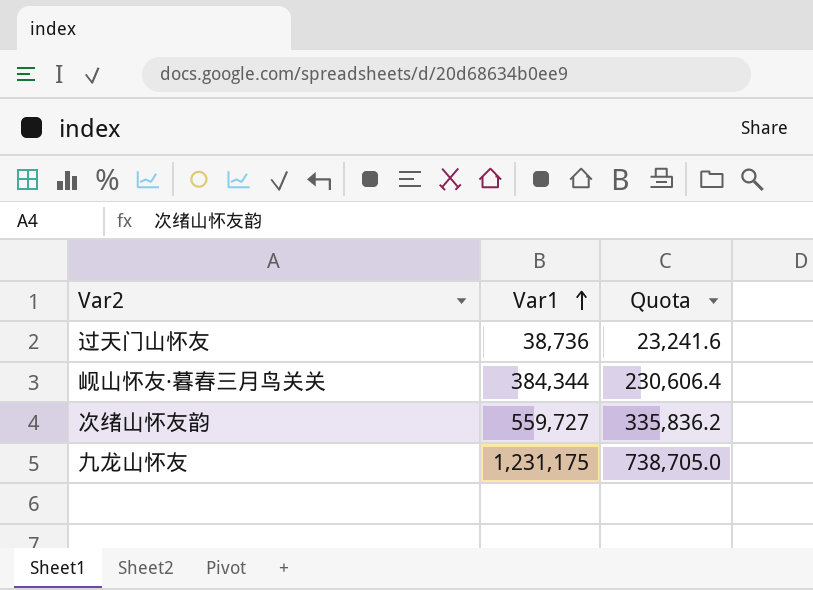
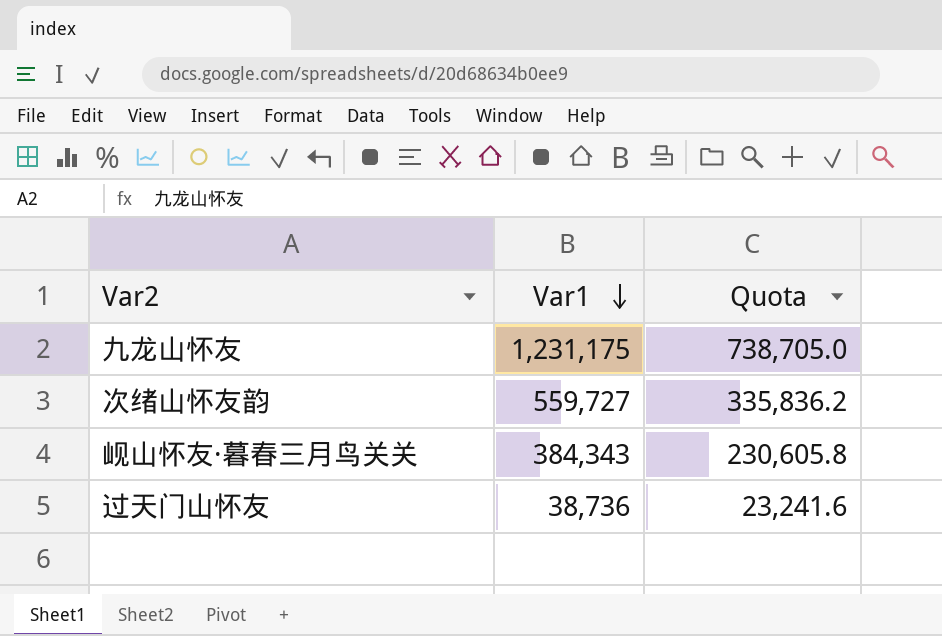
row order: Var1 ascending -> Var1 descending
岘山怀友·暮春三月鸟关关 | Var1: 384,344 -> 384,343
岘山怀友·暮春三月鸟关关 | Quota: 230,606.4 -> 230,605.8

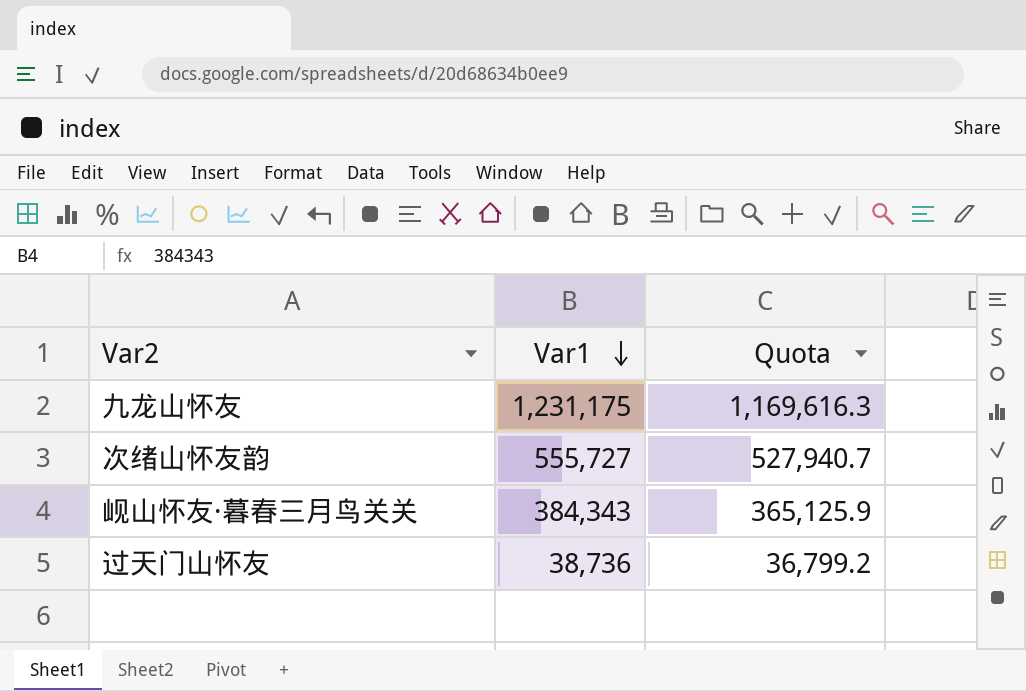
column Quota | formula: [Var1] * 0.6 -> [Var1] * 0.95
次绪山怀友韵 | Var1: 559,727 -> 555,727

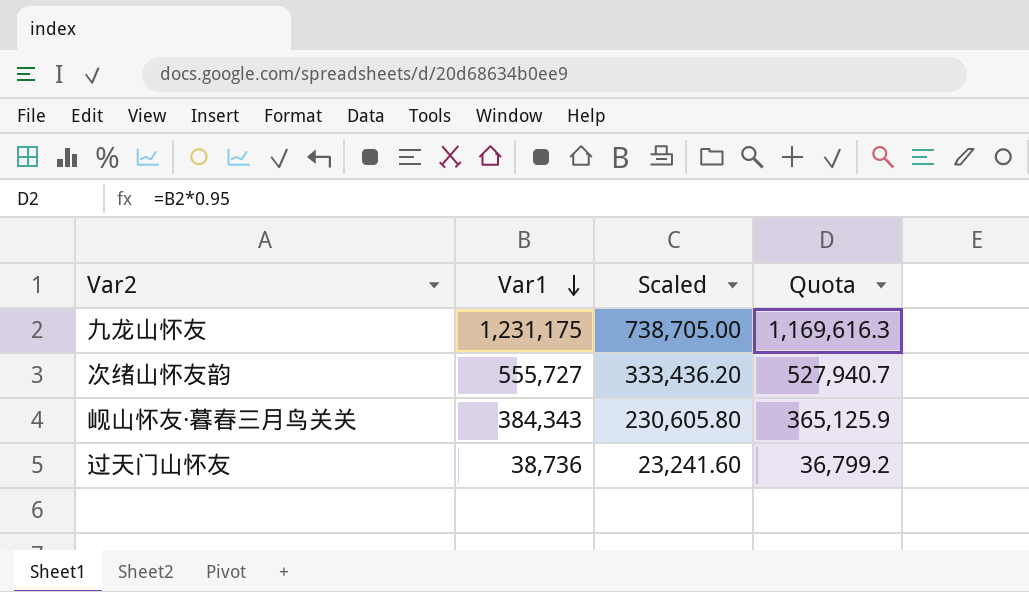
column Scaled | formula: none -> [Var1] * 0.6

